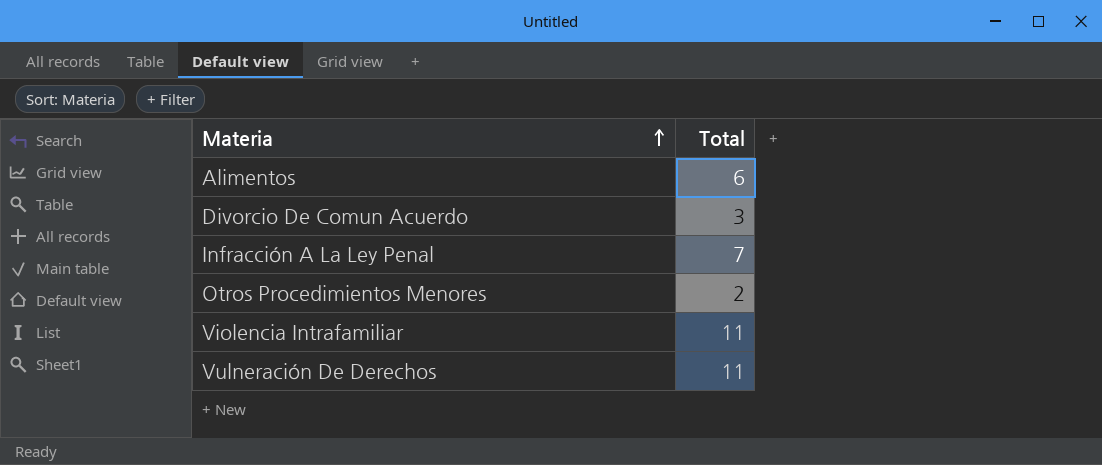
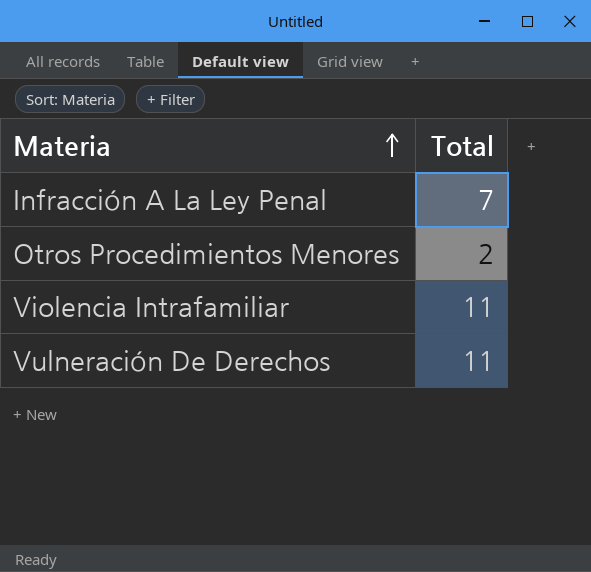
row Alimentos: 6 -> none
row Divorcio De Comun Acuerdo: 3 -> none

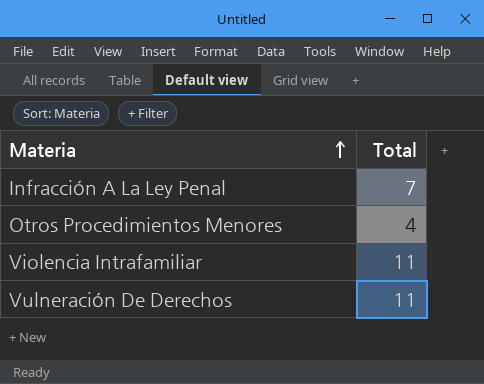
Otros Procedimientos Menores | Total: 2 -> 4

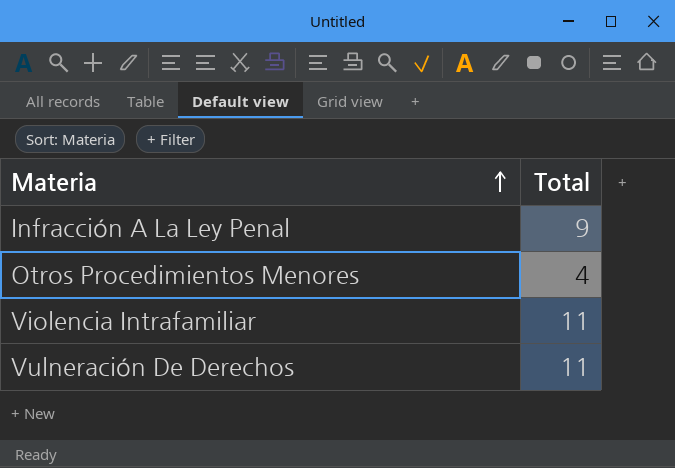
Infracción A La Ley Penal | Total: 7 -> 9

